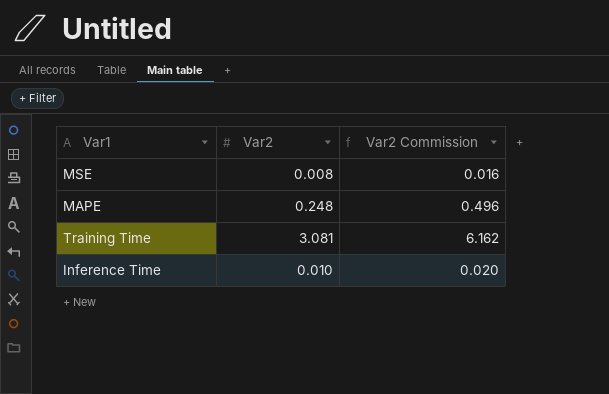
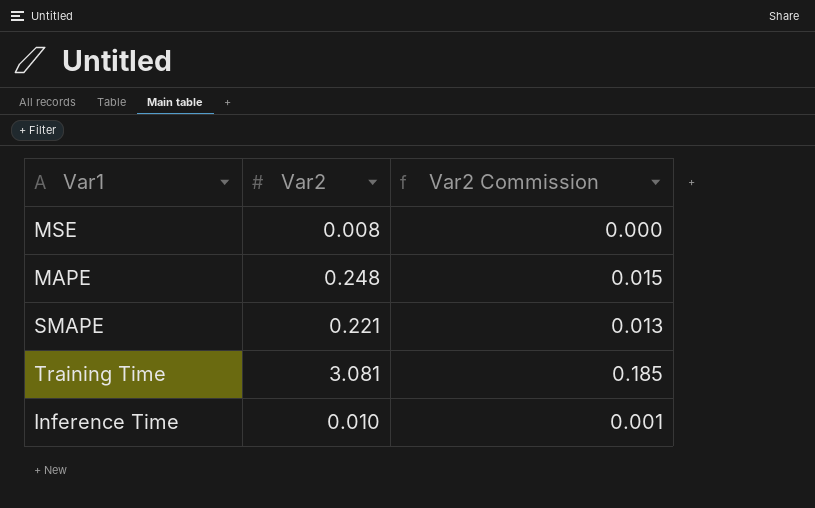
column Var2 Commission | formula: [Var2] * 2 -> [Var2] * 0.06
row SMAPE: none -> 0.221 | 0.013

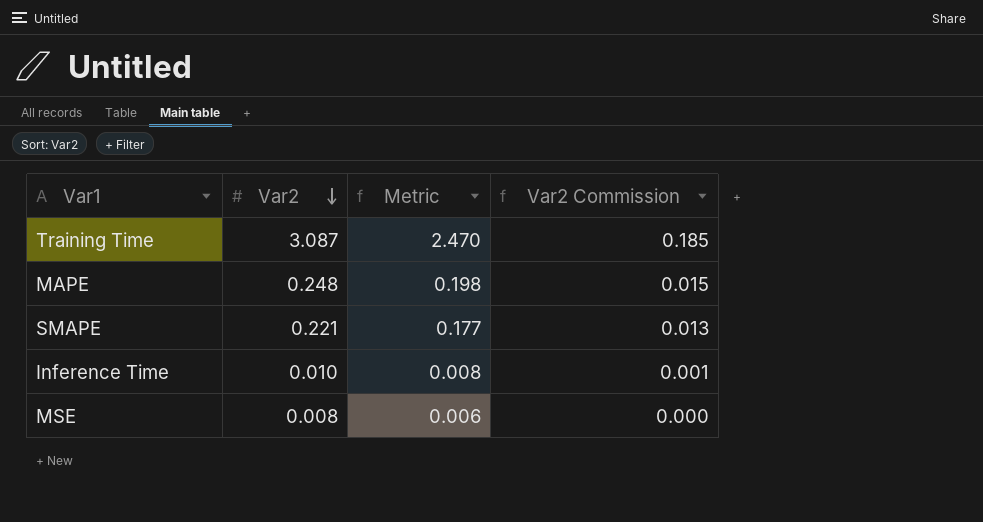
row order: none -> Var2 descending
column Metric | formula: none -> [Var2] * 0.8
Training Time | Var2: 3.081 -> 3.087

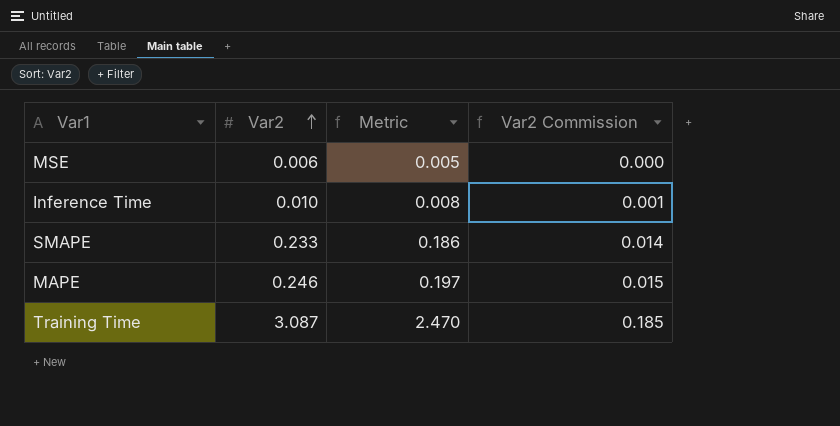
row order: Var2 descending -> Var2 ascending
MSE | Var2: 0.008 -> 0.006
MSE | Metric: 0.006 -> 0.005
SMAPE | Var2: 0.221 -> 0.233
SMAPE | Metric: 0.177 -> 0.186
SMAPE | Var2 Commission: 0.013 -> 0.014
MAPE | Var2: 0.248 -> 0.246
MAPE | Metric: 0.198 -> 0.197

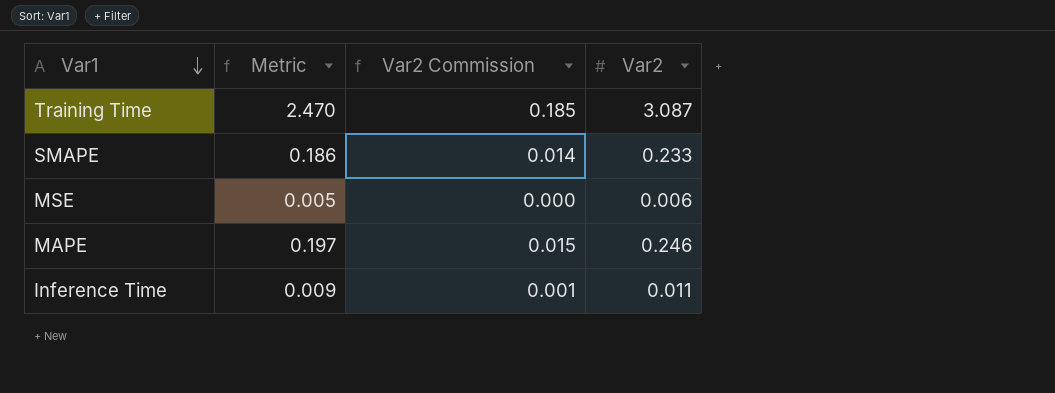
row order: Var2 ascending -> Var1 descending
column Var2 | position: 2 -> 4
Inference Time | Metric: 0.008 -> 0.009
Inference Time | Var2: 0.010 -> 0.011

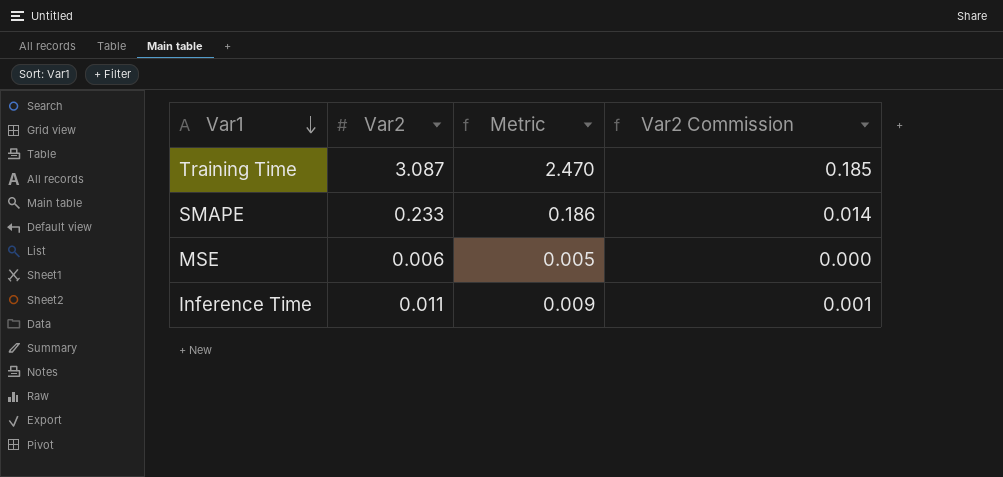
column Var2 | position: 4 -> 2
row MAPE: 0.197 | 0.015 | 0.246 -> none

